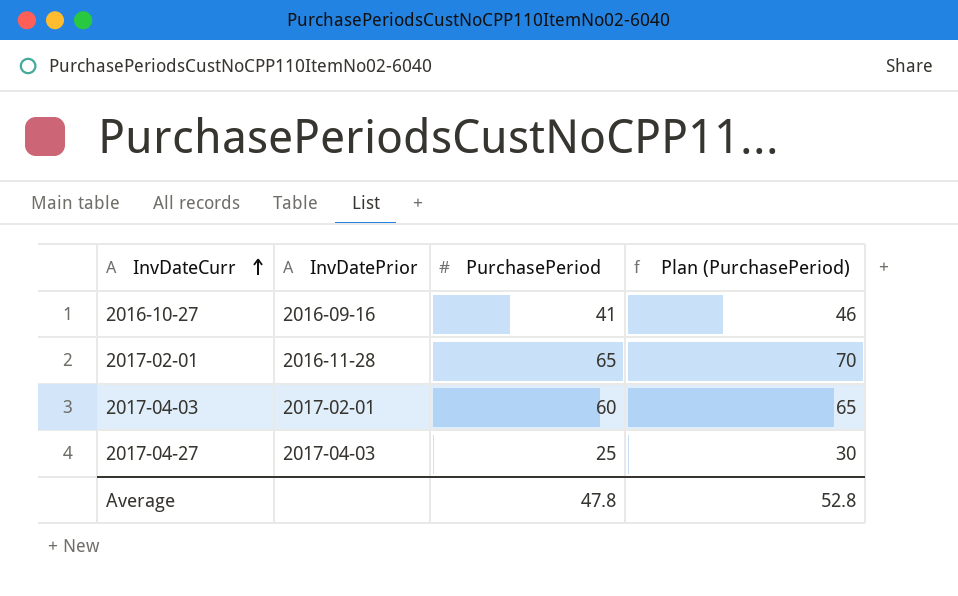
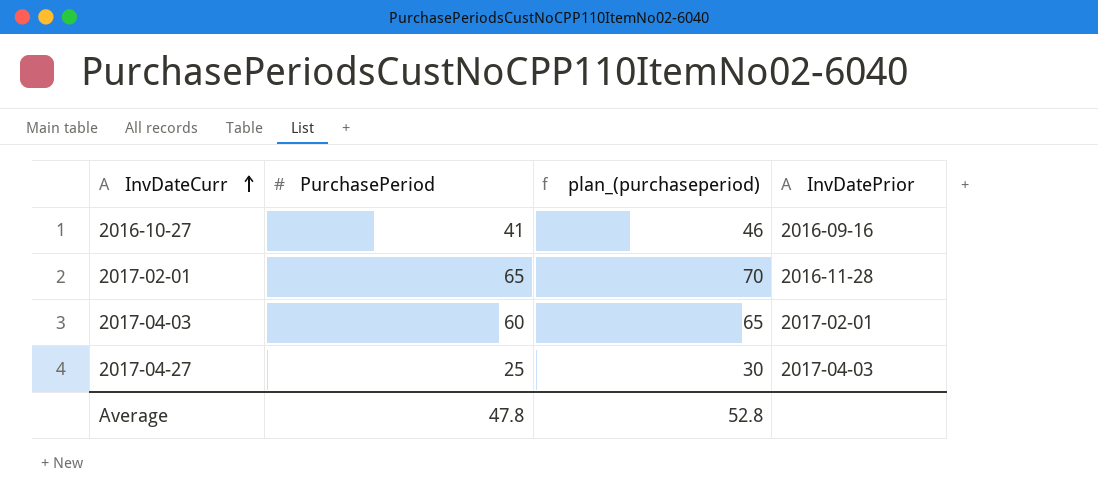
column name: Plan (PurchasePeriod) -> plan_(purchaseperiod)
column InvDatePrior | position: 2 -> 4

